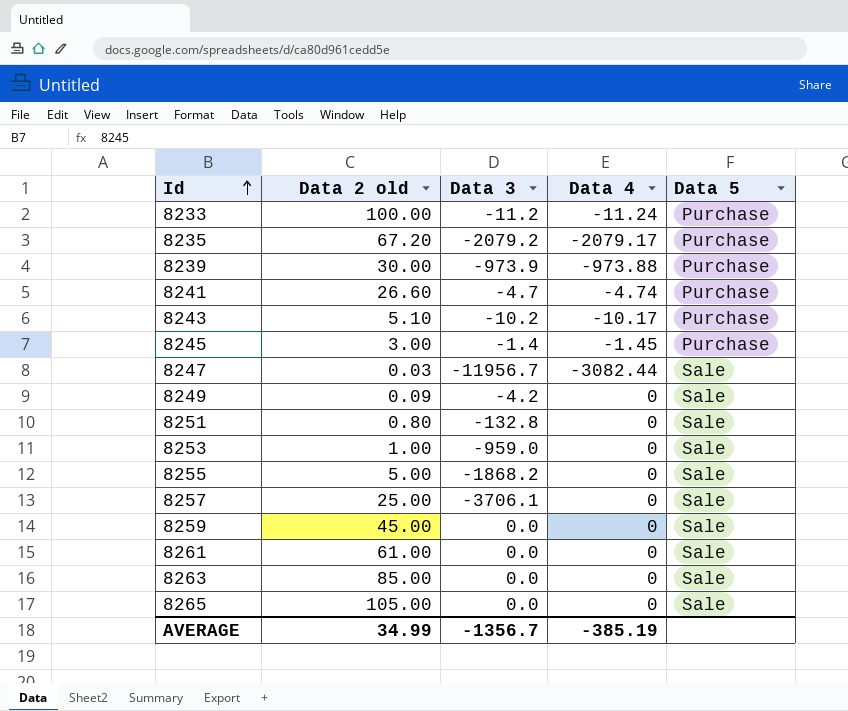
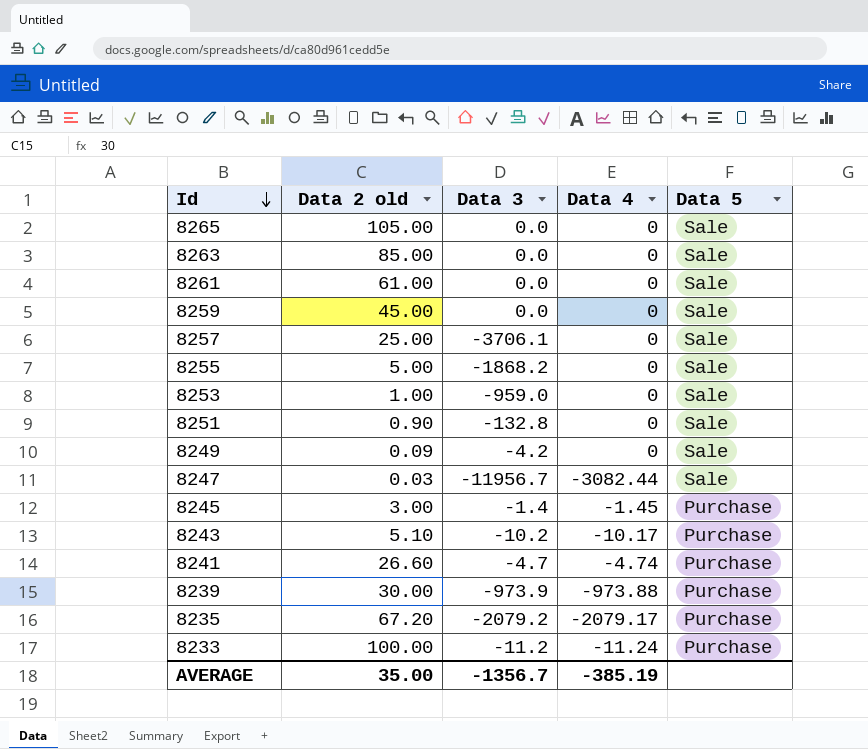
row order: Id ascending -> Id descending
8251 | Data 2 old: 0.80 -> 0.90
AVERAGE | Data 2 old: 34.99 -> 35.00

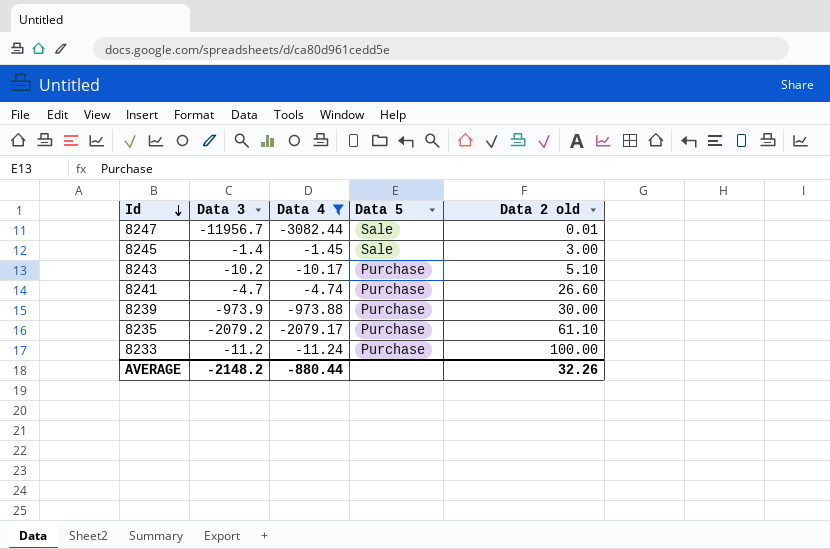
filter: none -> Data 4 != 0
column Data 2 old | position: 2 -> 5
8247 | Data 2 old: 0.03 -> 0.01
8245 | Data 5: Purchase -> Sale
8235 | Data 2 old: 67.20 -> 61.10
AVERAGE | Data 3: -1356.7 -> -2148.2
AVERAGE | Data 4: -385.19 -> -880.44
AVERAGE | Data 2 old: 35.00 -> 32.26

